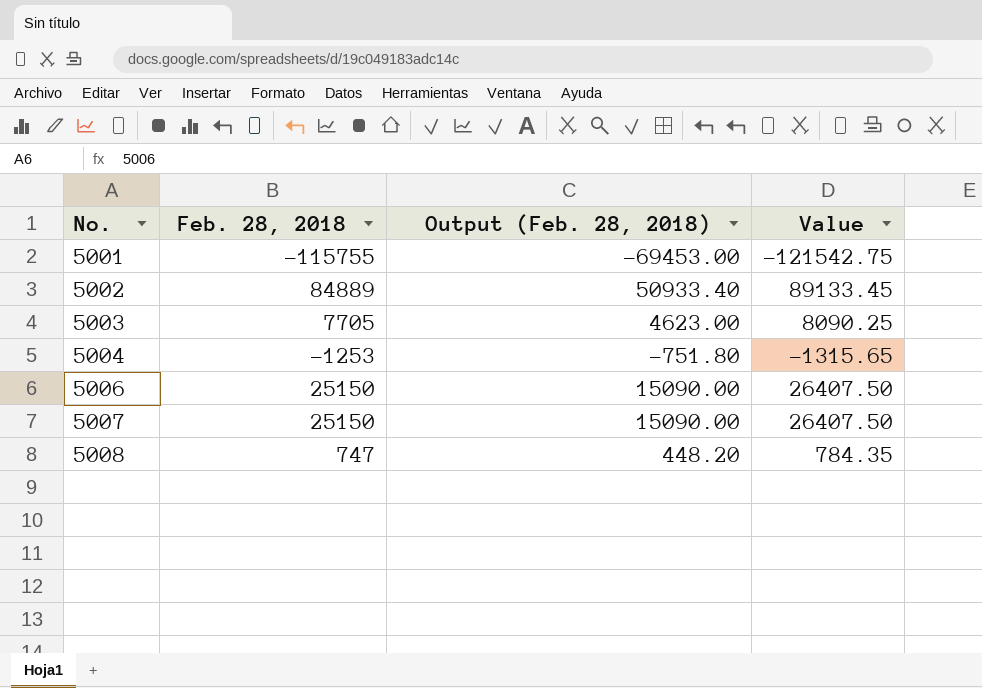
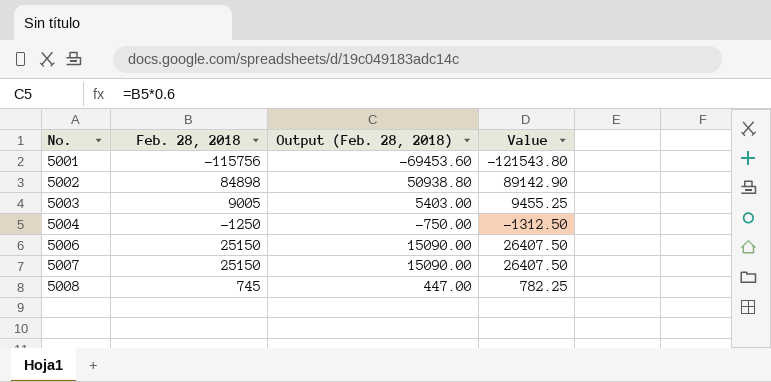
5001 | Feb. 28, 2018: -115755 -> -115756
5001 | Output (Feb. 28, 2018): -69453.00 -> -69453.60
5001 | Value: -121542.75 -> -121543.80
5002 | Feb. 28, 2018: 84889 -> 84898
5002 | Output (Feb. 28, 2018): 50933.40 -> 50938.80
5002 | Value: 89133.45 -> 89142.90
5003 | Feb. 28, 2018: 7705 -> 9005
5003 | Output (Feb. 28, 2018): 4623.00 -> 5403.00
5003 | Value: 8090.25 -> 9455.25
5004 | Feb. 28, 2018: -1253 -> -1250
5004 | Output (Feb. 28, 2018): -751.80 -> -750.00
5004 | Value: -1315.65 -> -1312.50
5008 | Feb. 28, 2018: 747 -> 745
5008 | Output (Feb. 28, 2018): 448.20 -> 447.00
5008 | Value: 784.35 -> 782.25

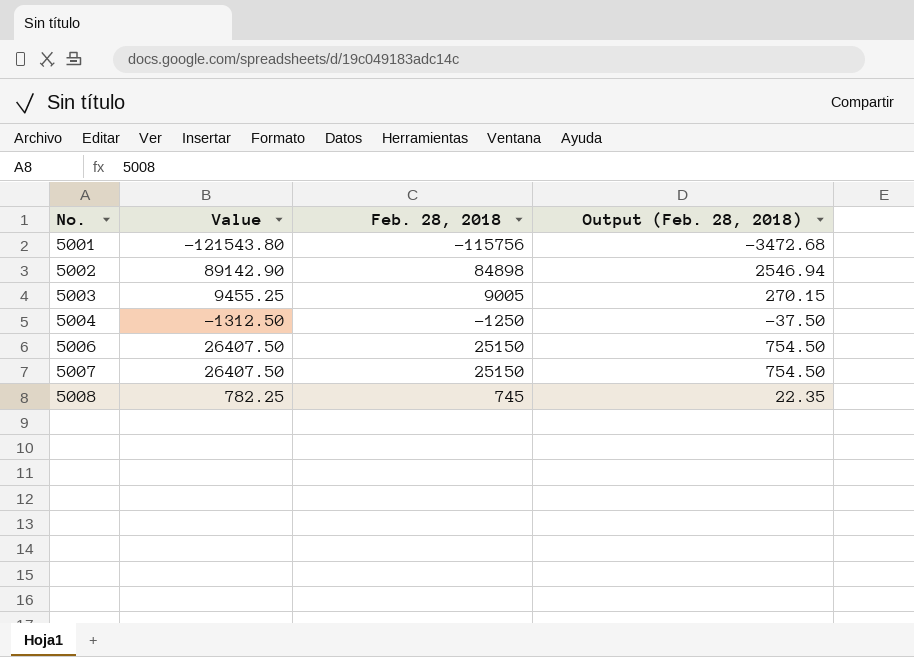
column Value | position: 4 -> 2
column Output (Feb. 28, 2018) | formula: [Feb. 28, 2018] * 0.6 -> [Feb. 28, 2018] * 0.03

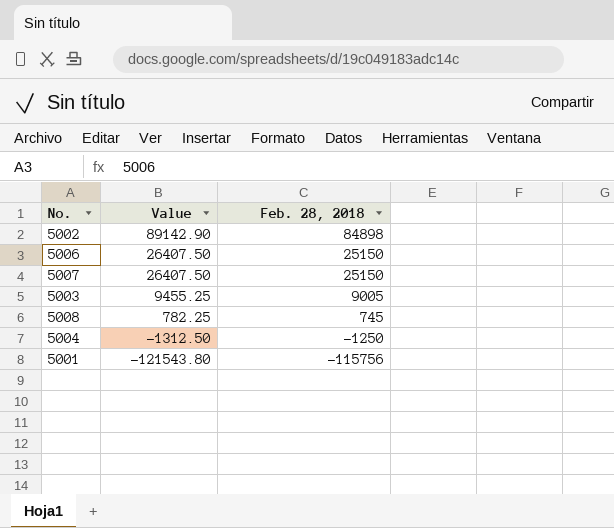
row order: No. ascending -> Value descending
column Output (Feb. 28, 2018) | formula: [Feb. 28, 2018] * 0.03 -> none

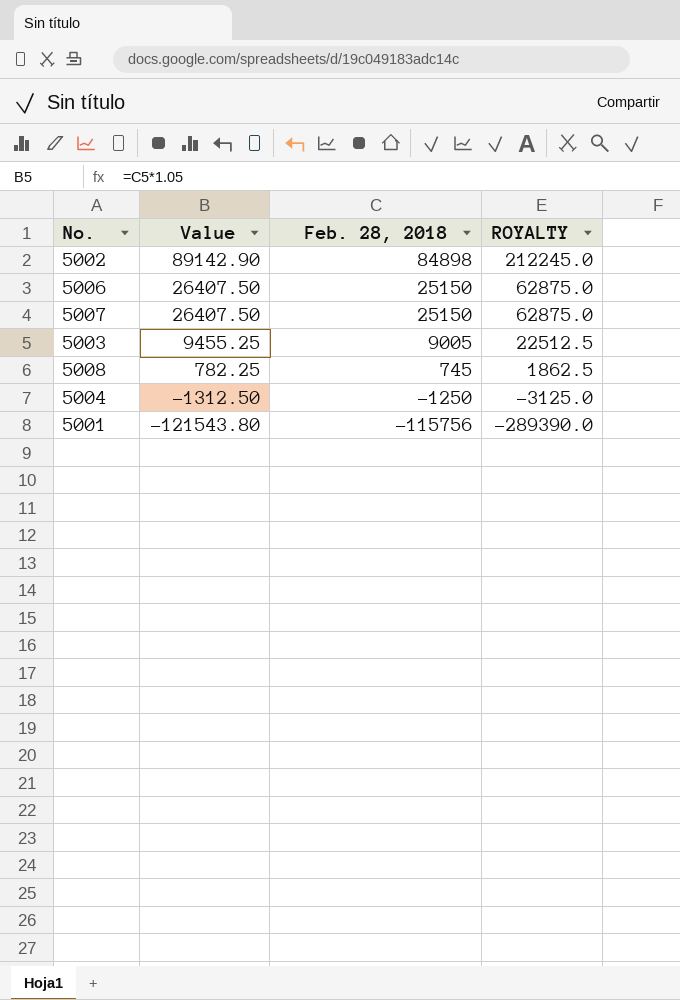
column ROYALTY | formula: none -> [Feb. 28, 2018] * 2.5

